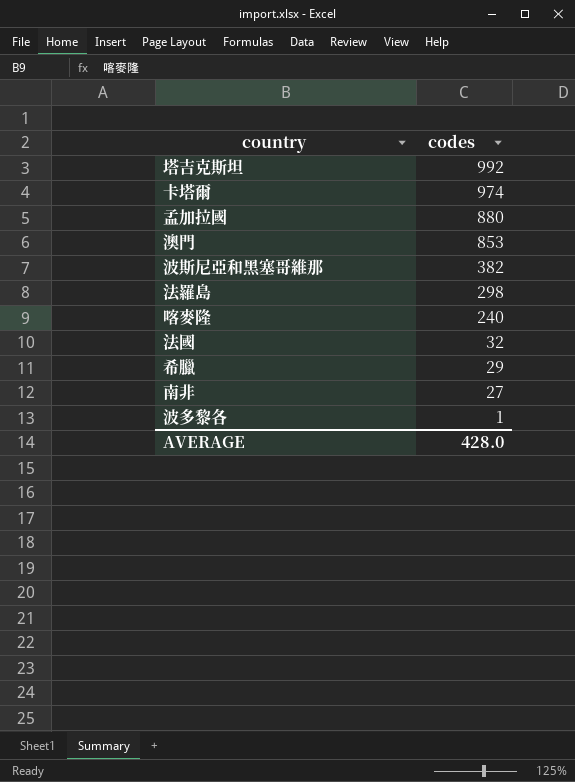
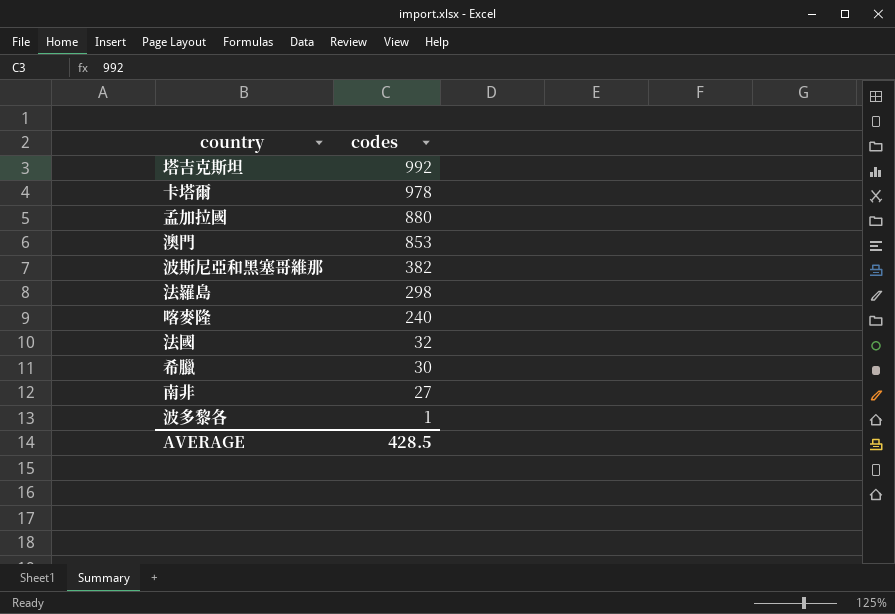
卡塔爾 | codes: 974 -> 978
希臘 | codes: 29 -> 30
AVERAGE | codes: 428.0 -> 428.5

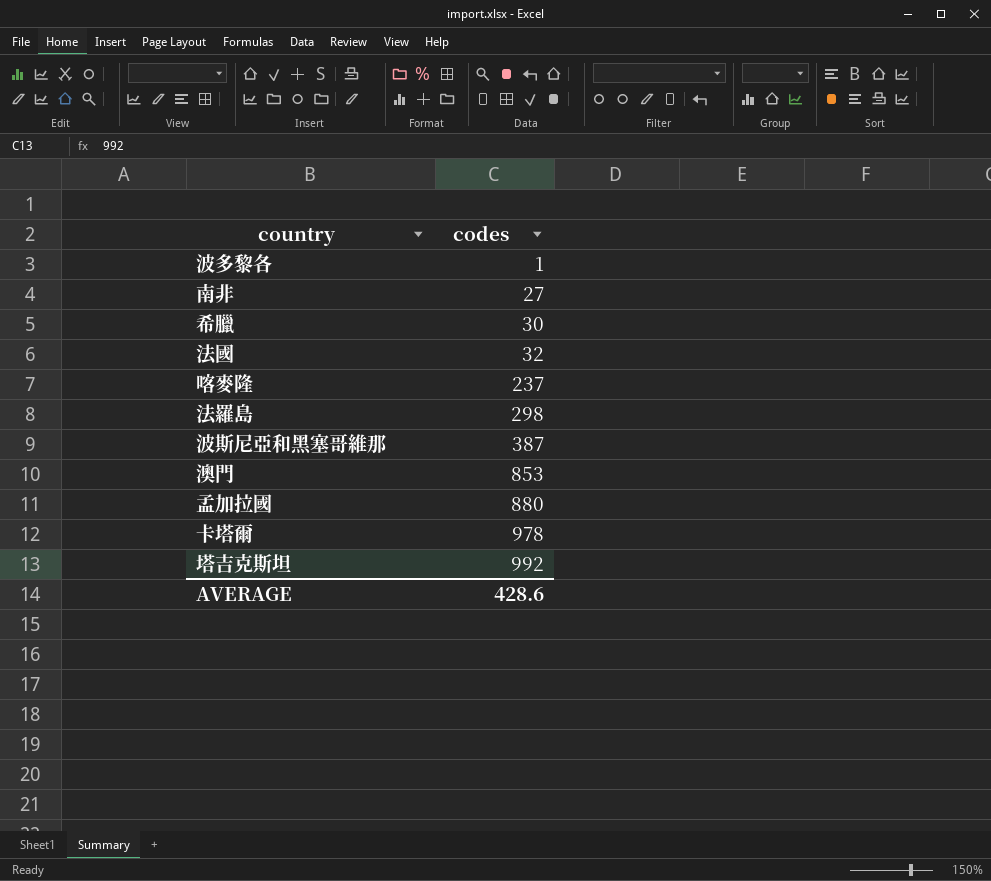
row order: codes descending -> codes ascending
喀麥隆 | codes: 240 -> 237
波斯尼亞和黑塞哥維那 | codes: 382 -> 387
AVERAGE | codes: 428.5 -> 428.6

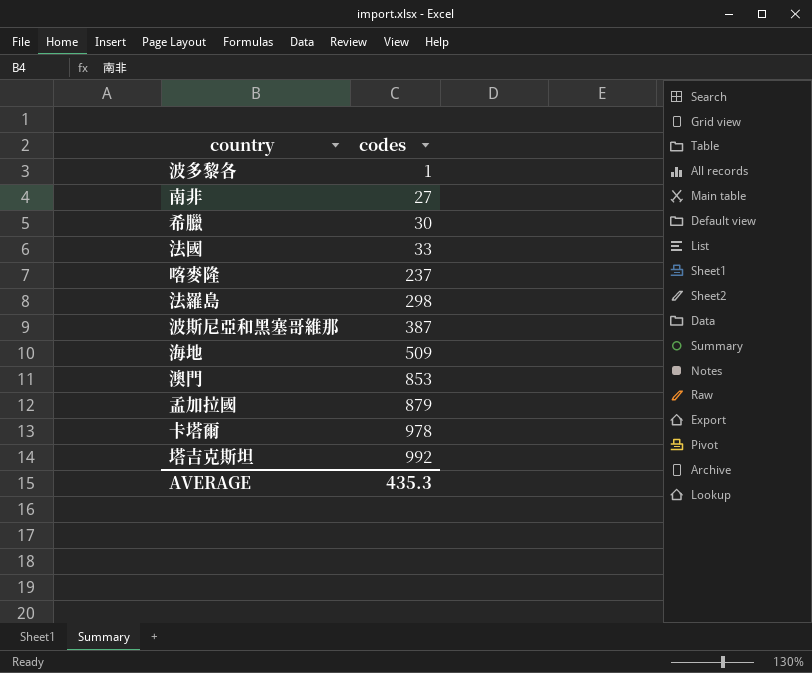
法國 | codes: 32 -> 33
row 海地: none -> 509
孟加拉國 | codes: 880 -> 879
AVERAGE | codes: 428.6 -> 435.3

